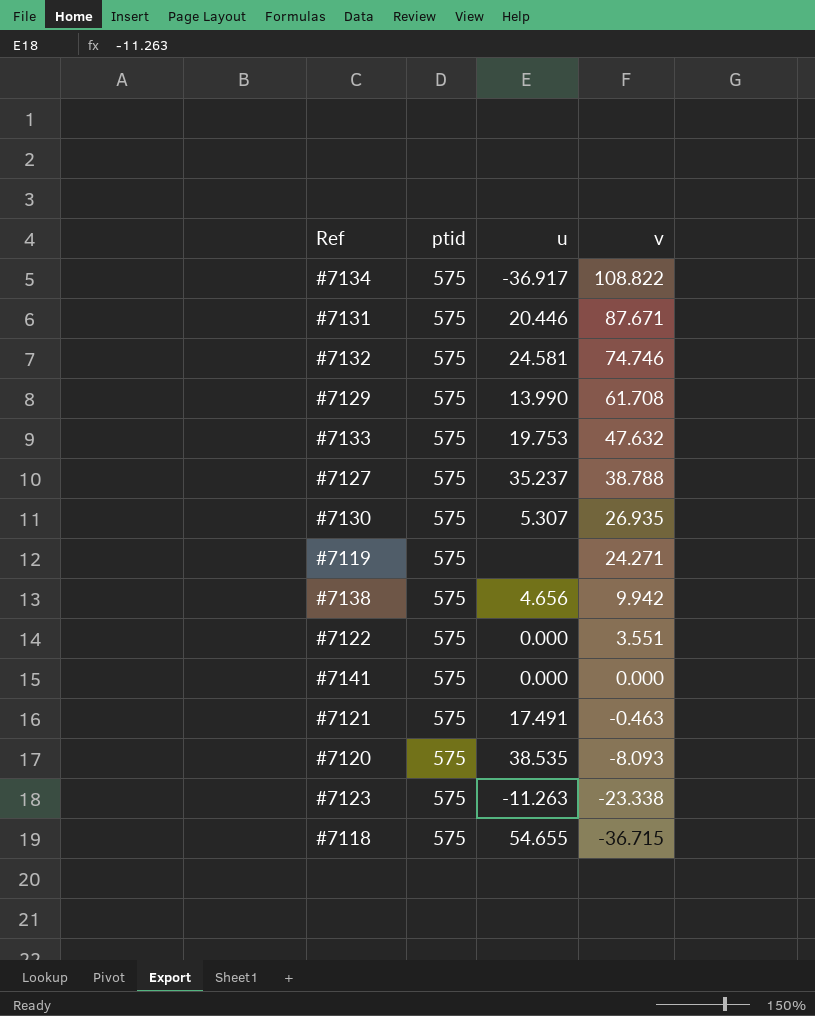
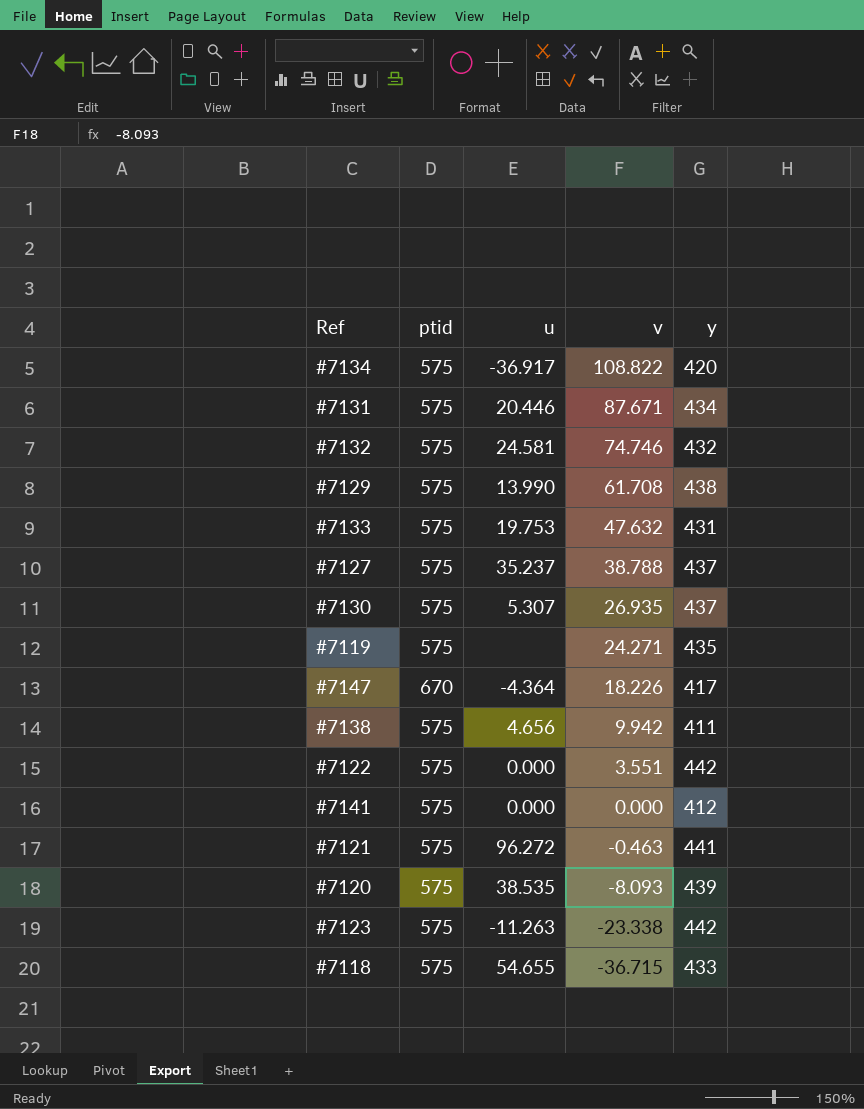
column y | position: none -> 5
row #7147: none -> 670 | -4.364 | 18.226 | 417
#7121 | u: 17.491 -> 96.272

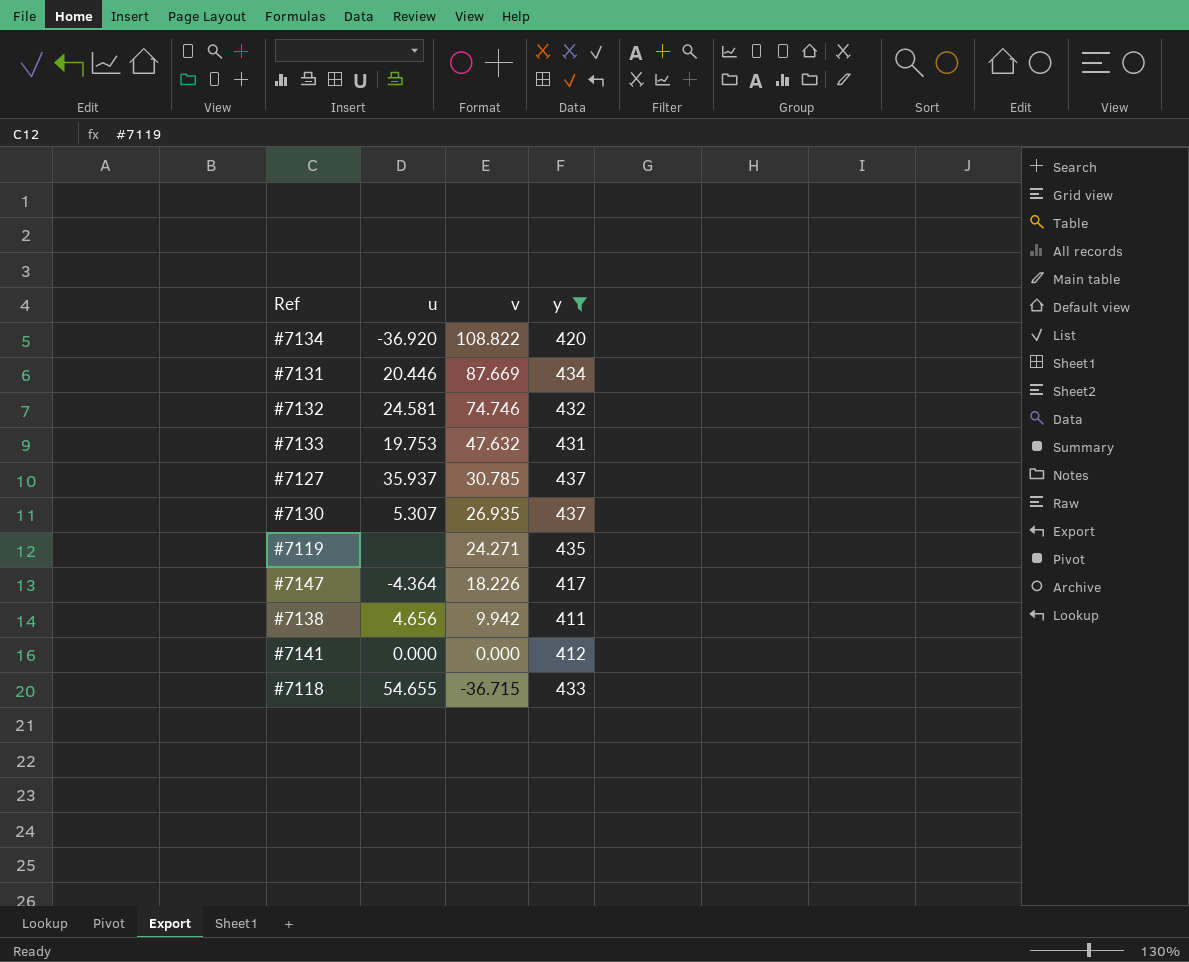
filter: none -> y <= 437
column ptid | position: 2 -> none
#7134 | u: -36.917 -> -36.920
#7131 | v: 87.671 -> 87.669
#7127 | u: 35.237 -> 35.937
#7127 | v: 38.788 -> 30.785

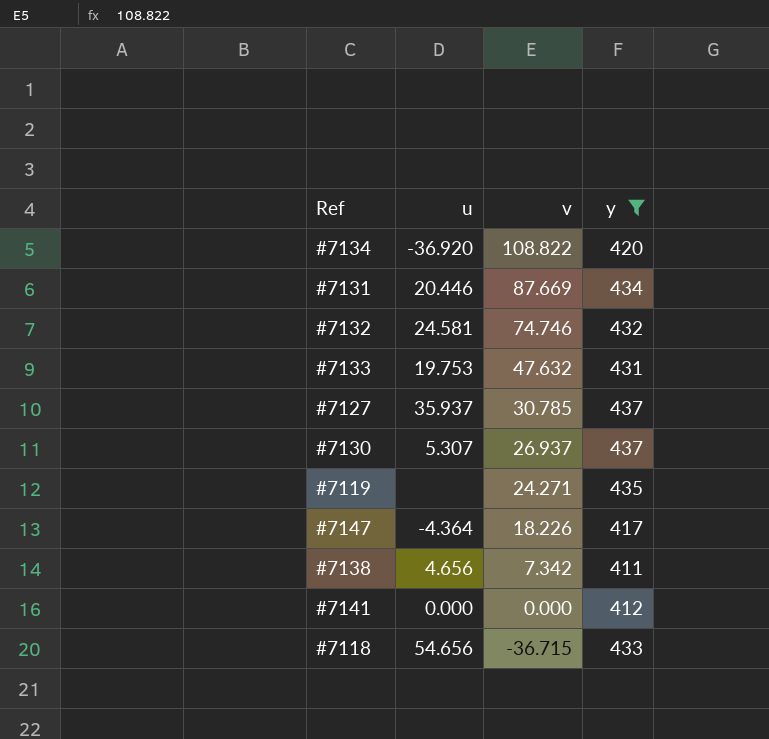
#7130 | v: 26.935 -> 26.937
#7138 | v: 9.942 -> 7.342
#7118 | u: 54.655 -> 54.656

